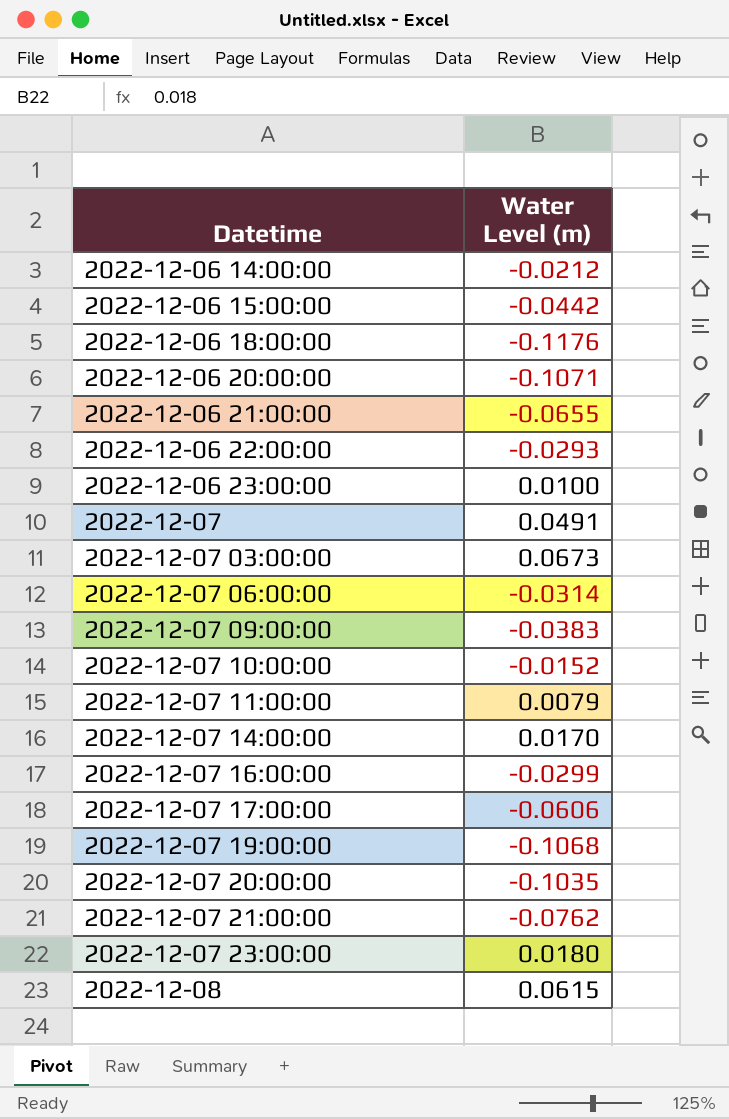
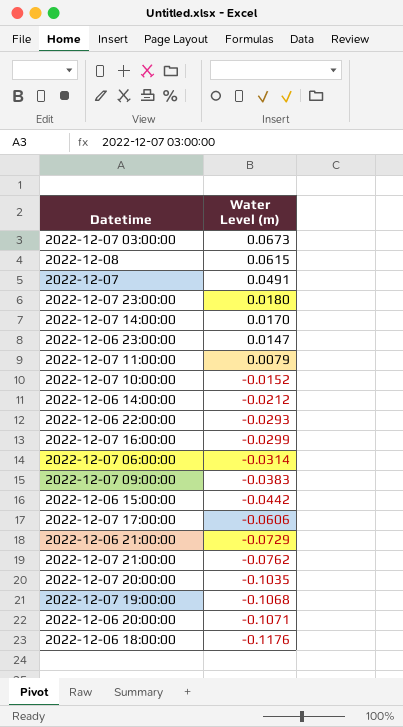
row order: Datetime ascending -> Water Level (m) descending
2022-12-06 23:00:00 | Water Level (m): 0.0100 -> 0.0147
2022-12-06 21:00:00 | Water Level (m): -0.0655 -> -0.0729

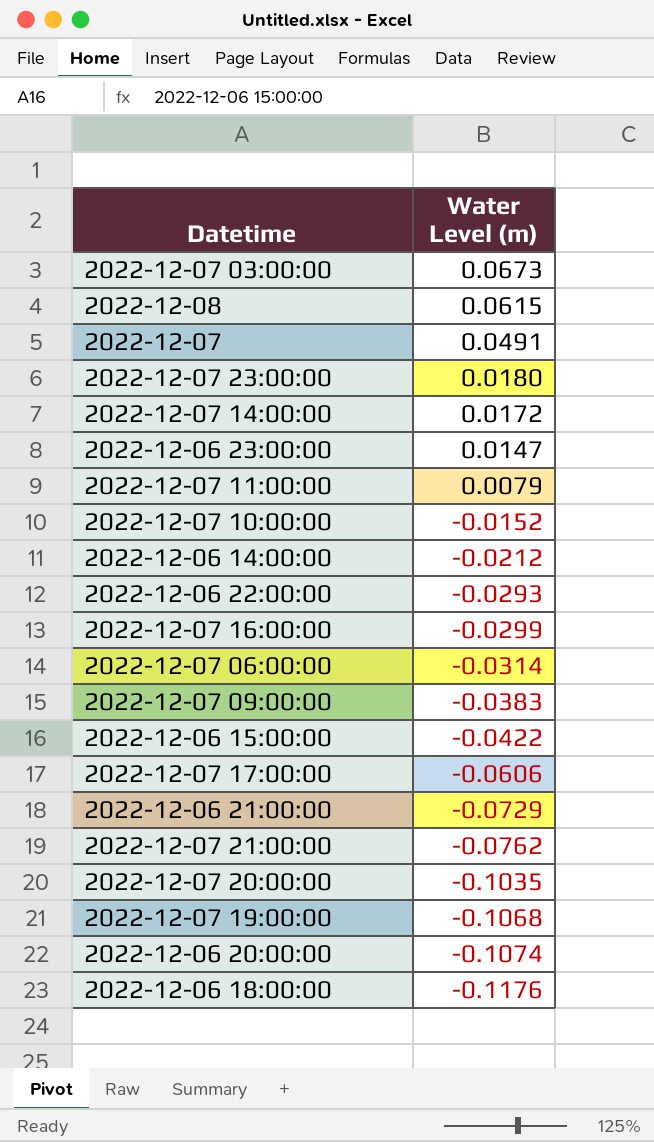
2022-12-07 14:00:00 | Water Level (m): 0.0170 -> 0.0172
2022-12-06 15:00:00 | Water Level (m): -0.0442 -> -0.0422
2022-12-06 20:00:00 | Water Level (m): -0.1071 -> -0.1074

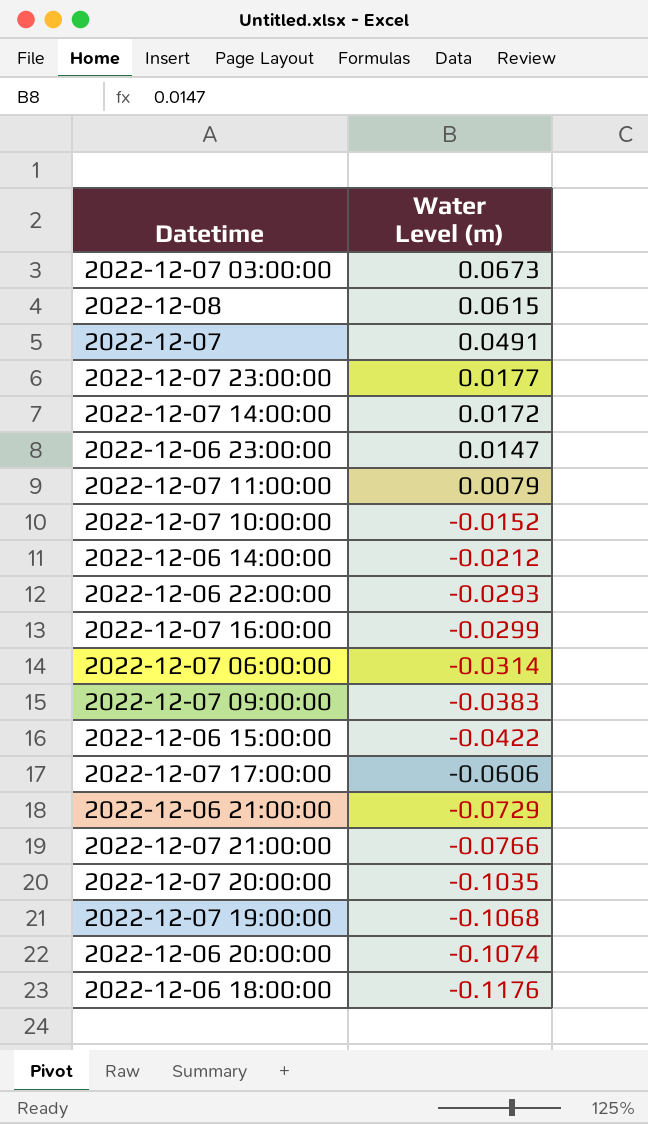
2022-12-07 23:00:00 | Water Level (m): 0.0180 -> 0.0177
2022-12-07 21:00:00 | Water Level (m): -0.0762 -> -0.0766

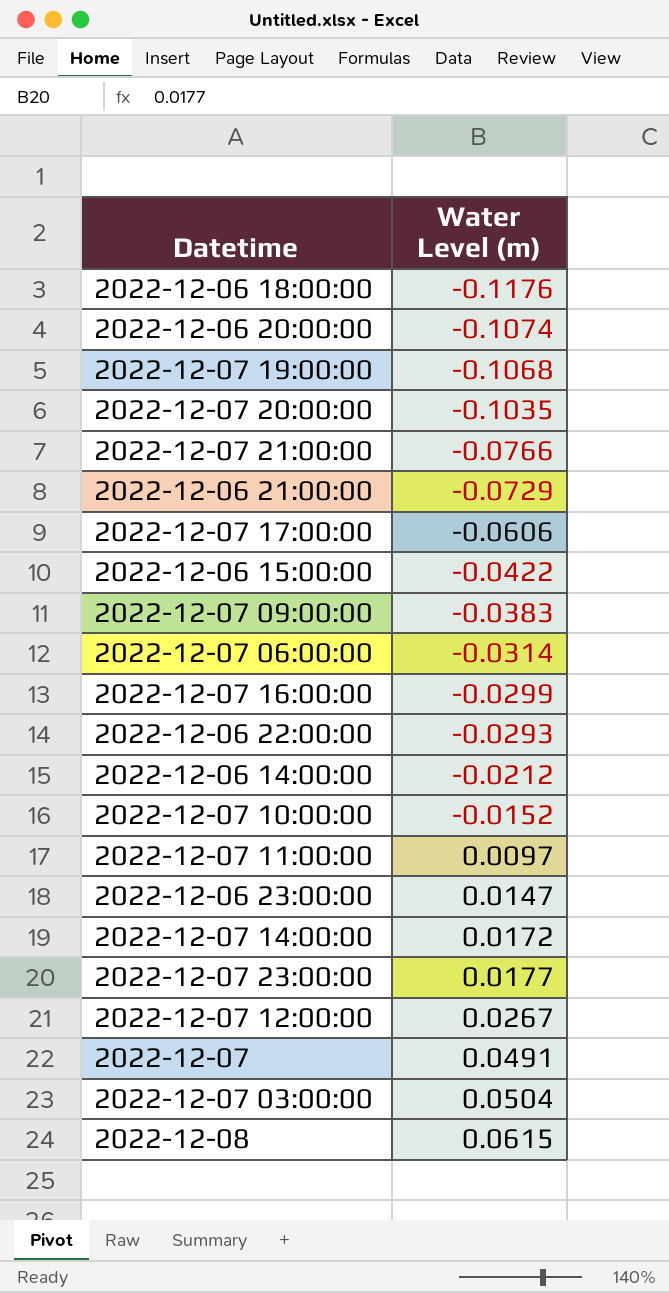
row order: Water Level (m) descending -> Water Level (m) ascending
2022-12-07 11:00:00 | Water Level (m): 0.0079 -> 0.0097
row 2022-12-07 12:00:00: none -> 0.0267
2022-12-07 03:00:00 | Water Level (m): 0.0673 -> 0.0504

